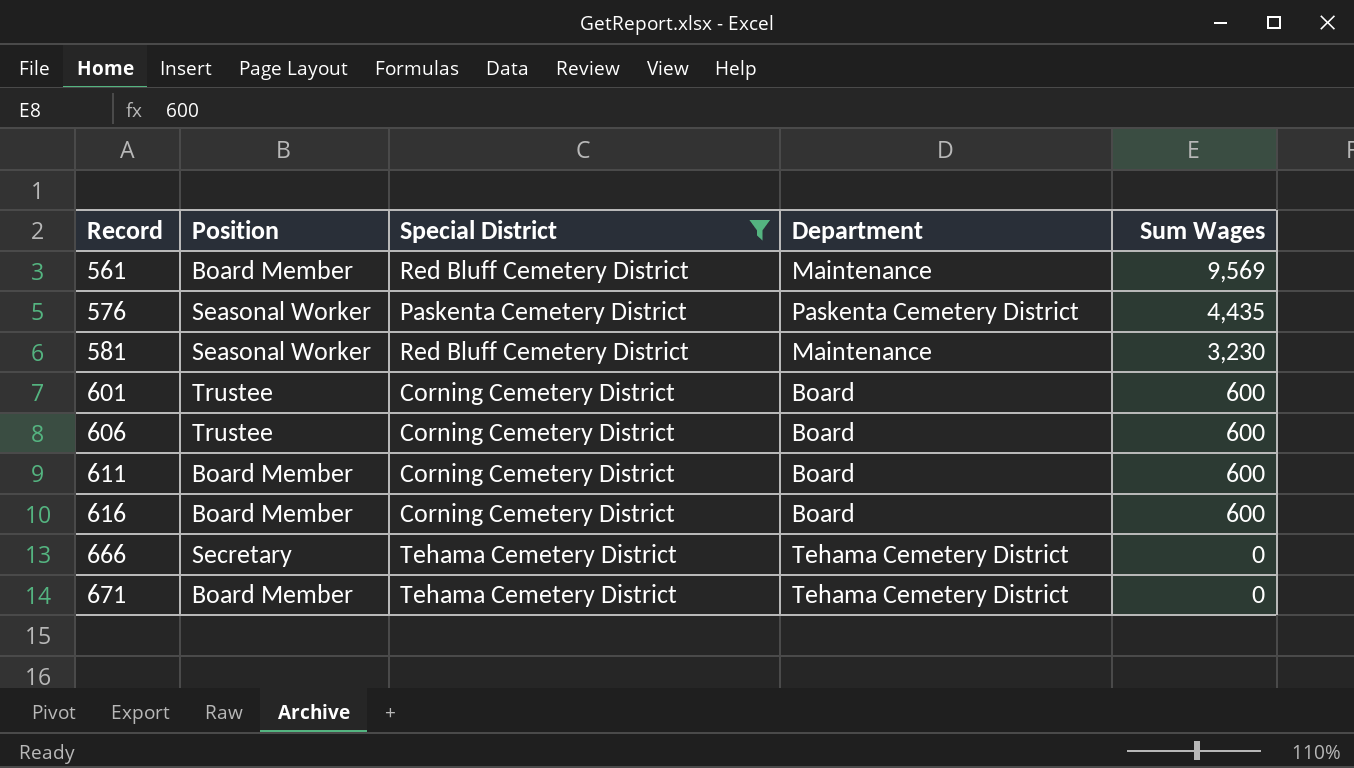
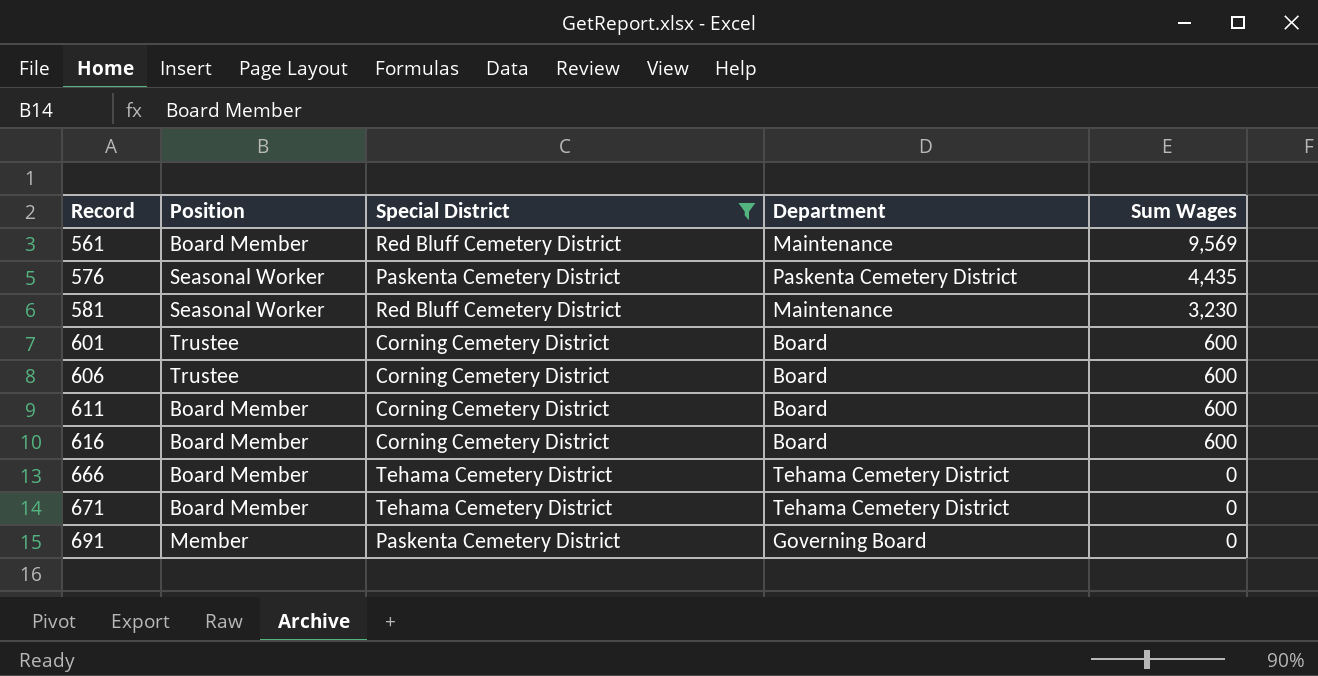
666 | Position: Secretary -> Board Member
row 691: none -> Member | Paskenta Cemetery District | Governing Board | 0

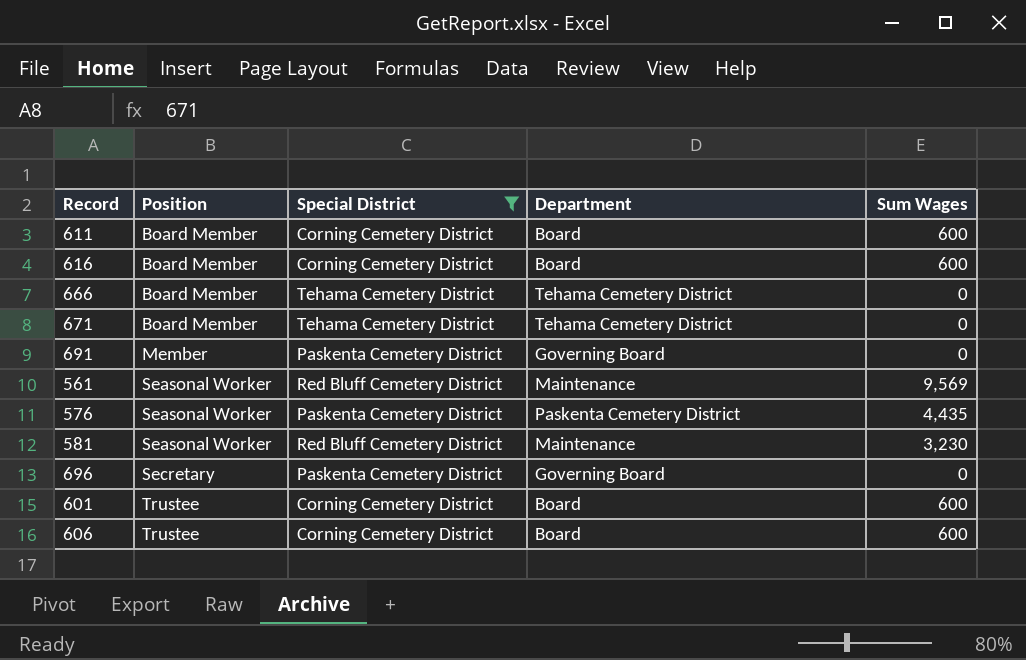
row order: Record ascending -> Position ascending
561 | Position: Board Member -> Seasonal Worker
row 696: none -> Secretary | Paskenta Cemetery District | Governing Board | 0

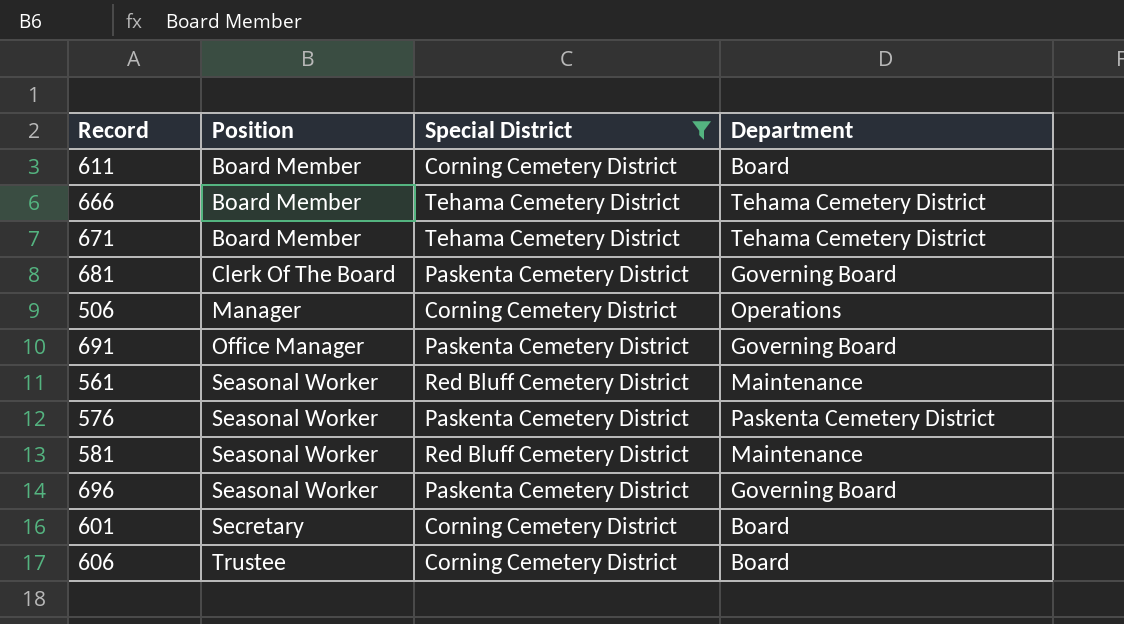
column Sum Wages | position: 5 -> none
row 616: Board Member | Corning Cemetery District | Board | 600 -> none
row 681: none -> Clerk Of The Board | Paskenta Cemetery District | Governing Board
row 506: none -> Manager | Corning Cemetery District | Operations
691 | Position: Member -> Office Manager
696 | Position: Secretary -> Seasonal Worker
601 | Position: Trustee -> Secretary

